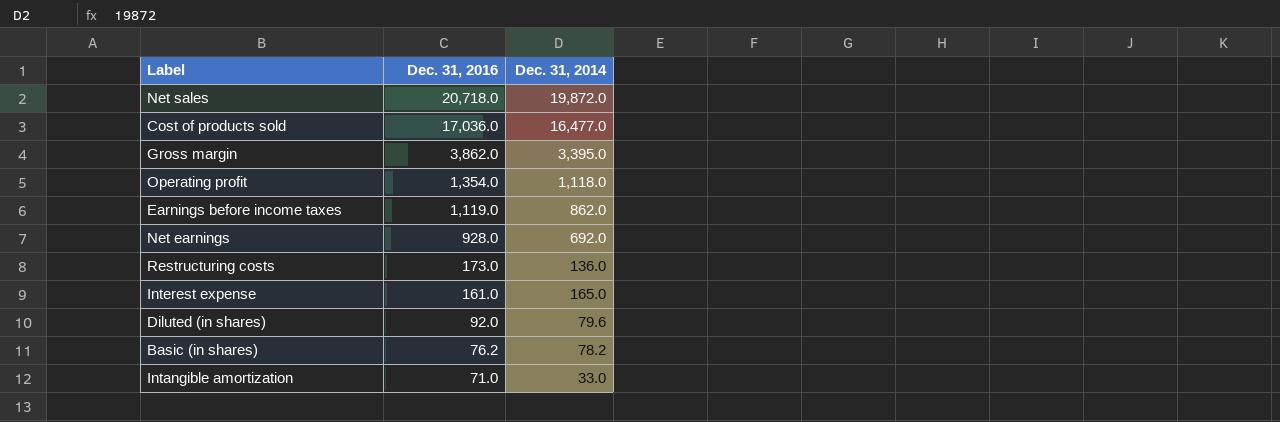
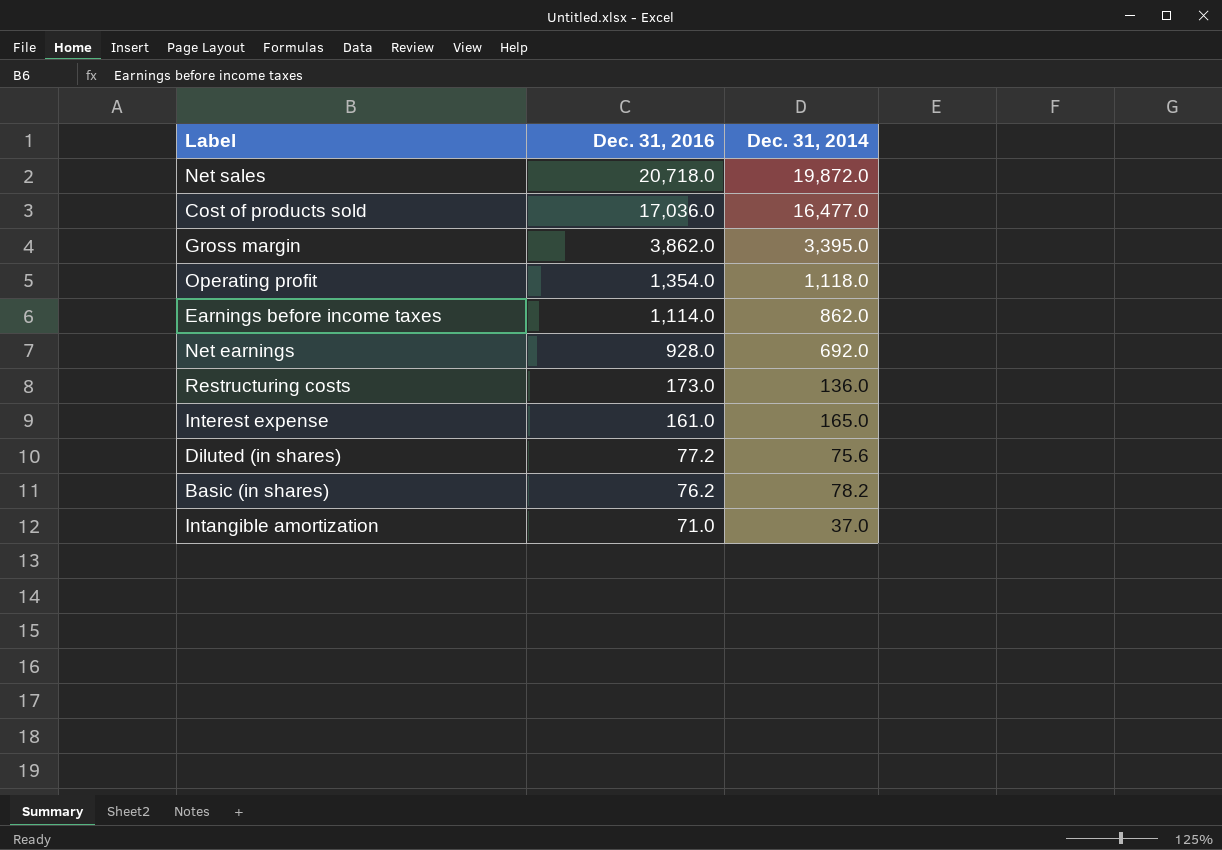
Earnings before income taxes | Dec. 31, 2016: 1,119.0 -> 1,114.0
Diluted (in shares) | Dec. 31, 2016: 92.0 -> 77.2
Diluted (in shares) | Dec. 31, 2014: 79.6 -> 75.6
Intangible amortization | Dec. 31, 2014: 33.0 -> 37.0

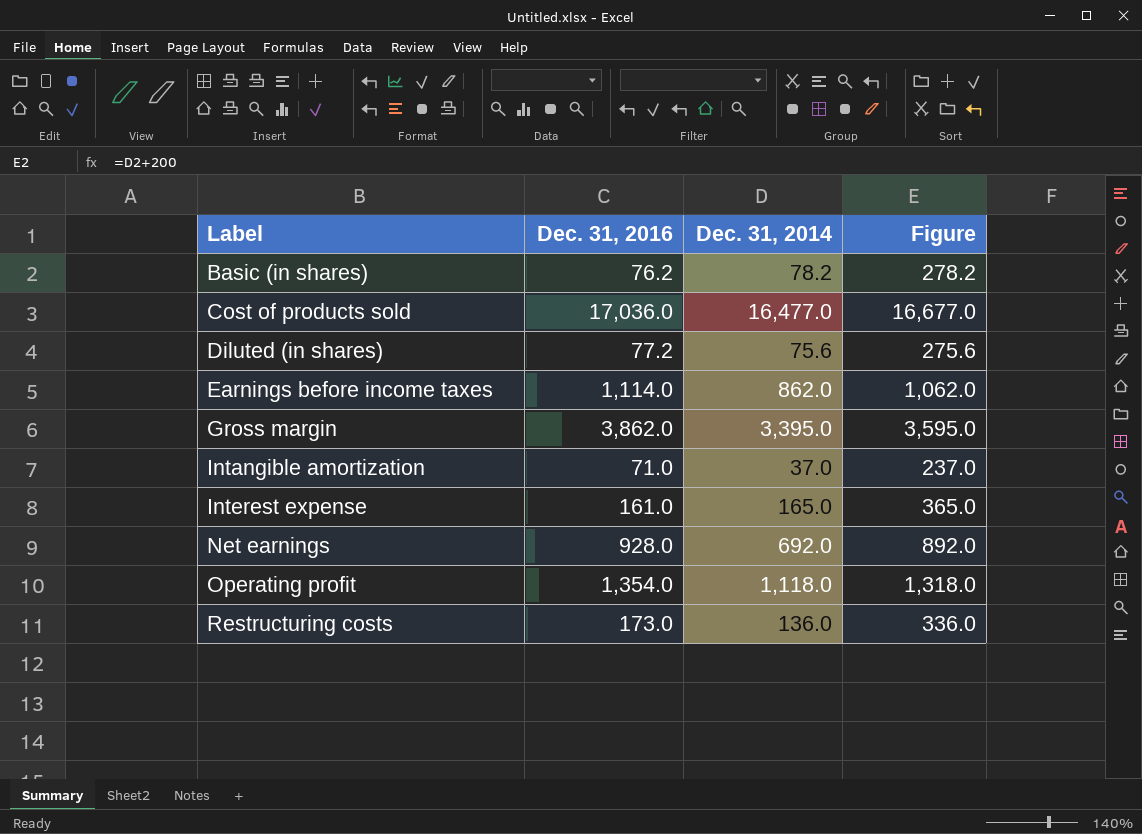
row order: Dec. 31, 2016 descending -> Label ascending
column Figure | formula: none -> [Dec. 31, 2014] + 200
row Net sales: 20,718.0 | 19,872.0 -> none

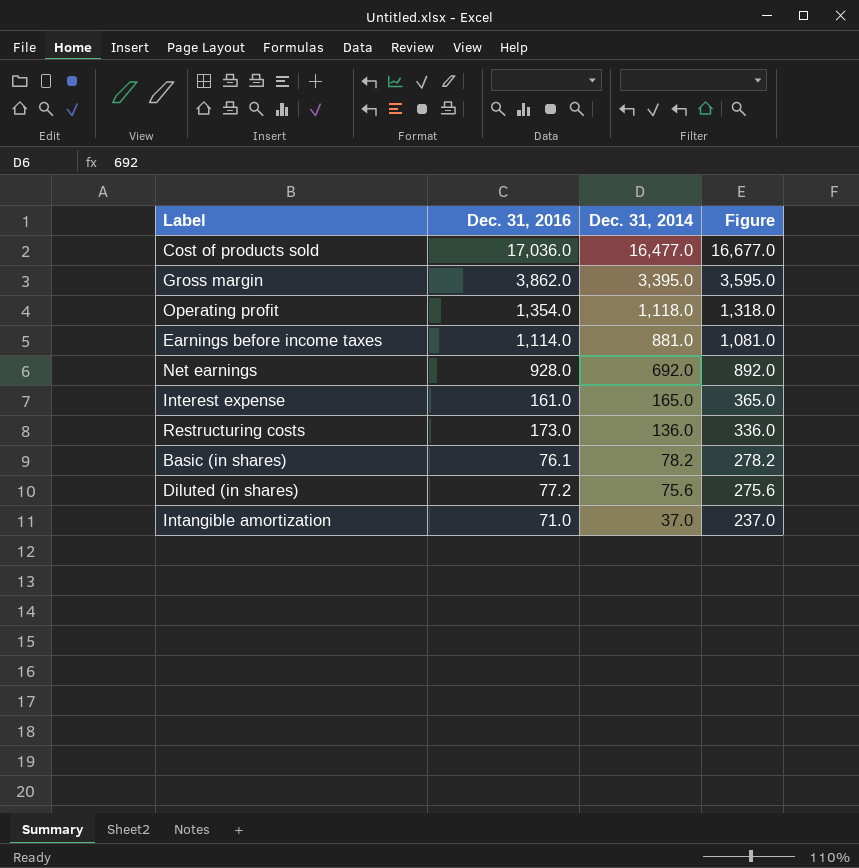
row order: Label ascending -> Dec. 31, 2014 descending
Earnings before income taxes | Dec. 31, 2014: 862.0 -> 881.0
Earnings before income taxes | Figure: 1,062.0 -> 1,081.0
Basic (in shares) | Dec. 31, 2016: 76.2 -> 76.1

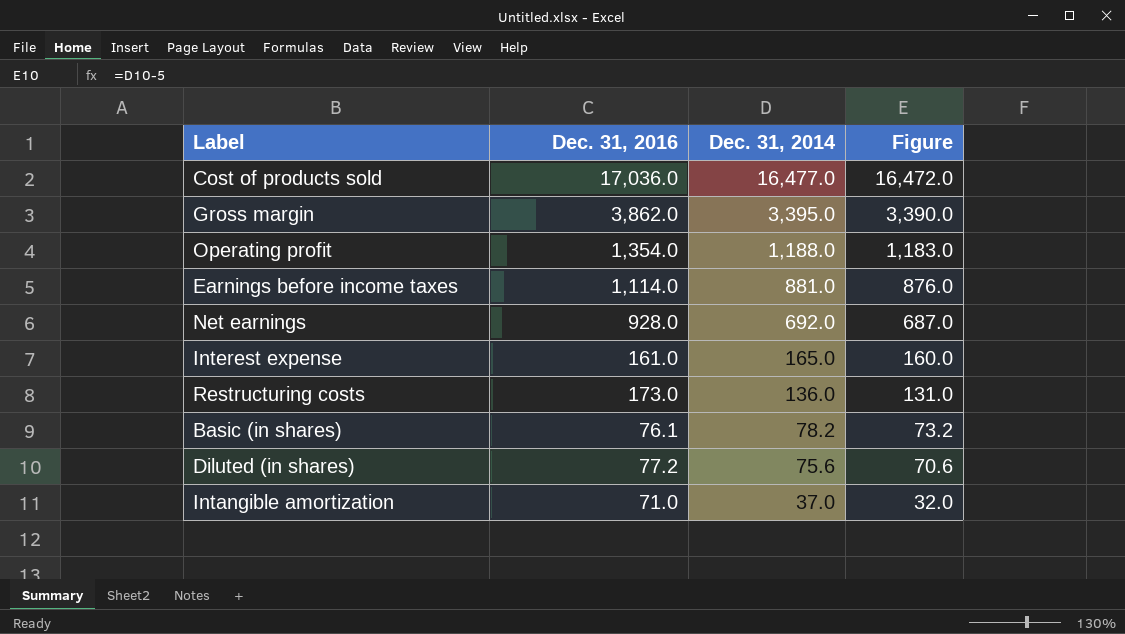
column Figure | formula: [Dec. 31, 2014] + 200 -> [Dec. 31, 2014] - 5
Operating profit | Dec. 31, 2014: 1,118.0 -> 1,188.0

